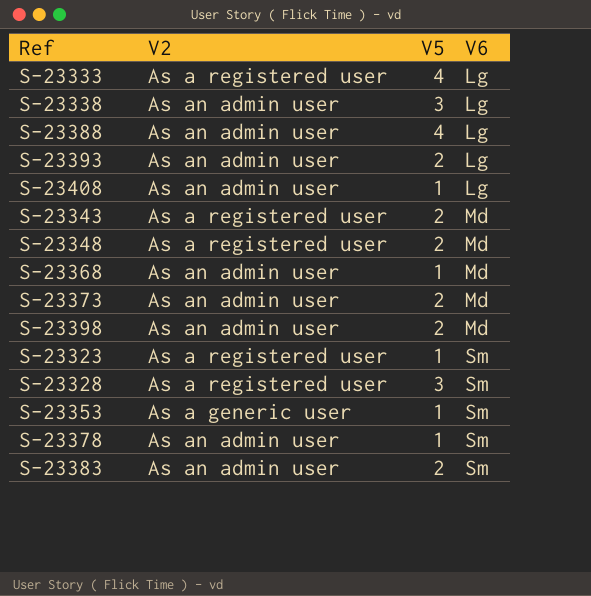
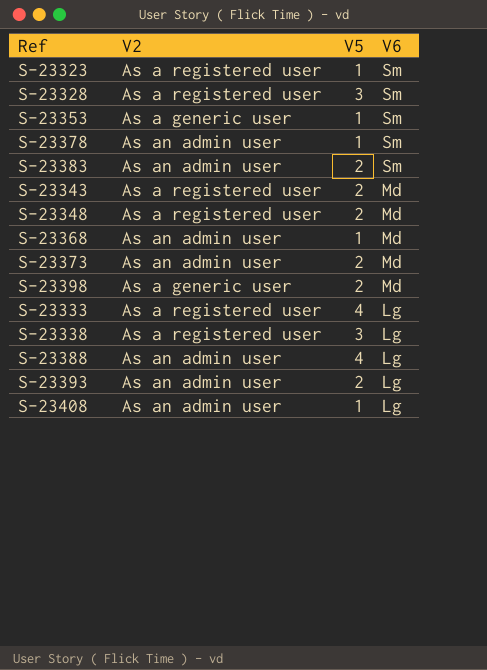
row order: V6 ascending -> V6 descending
S-23398 | V2: As an admin user -> As a generic user
S-23338 | V2: As an admin user -> As a registered user

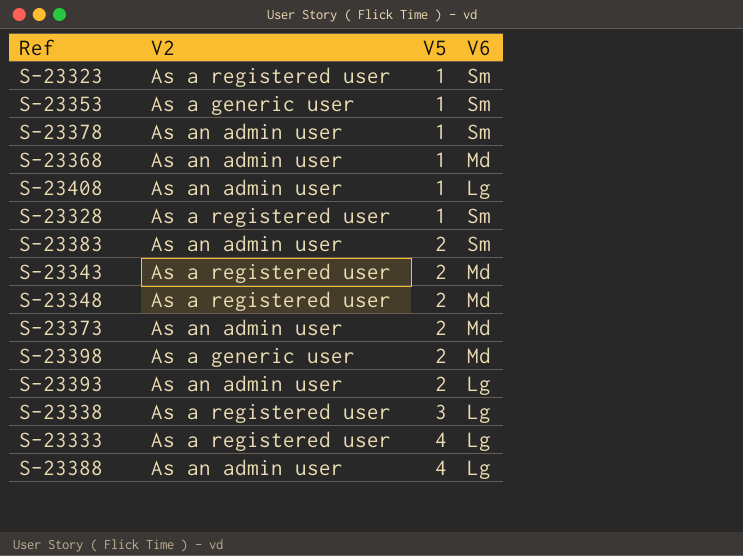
row order: V6 descending -> V5 ascending
S-23328 | V5: 3 -> 1

